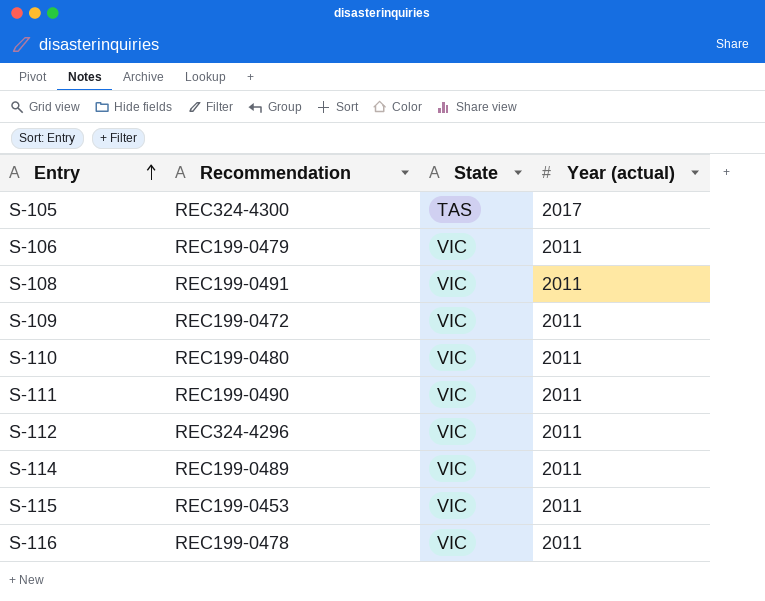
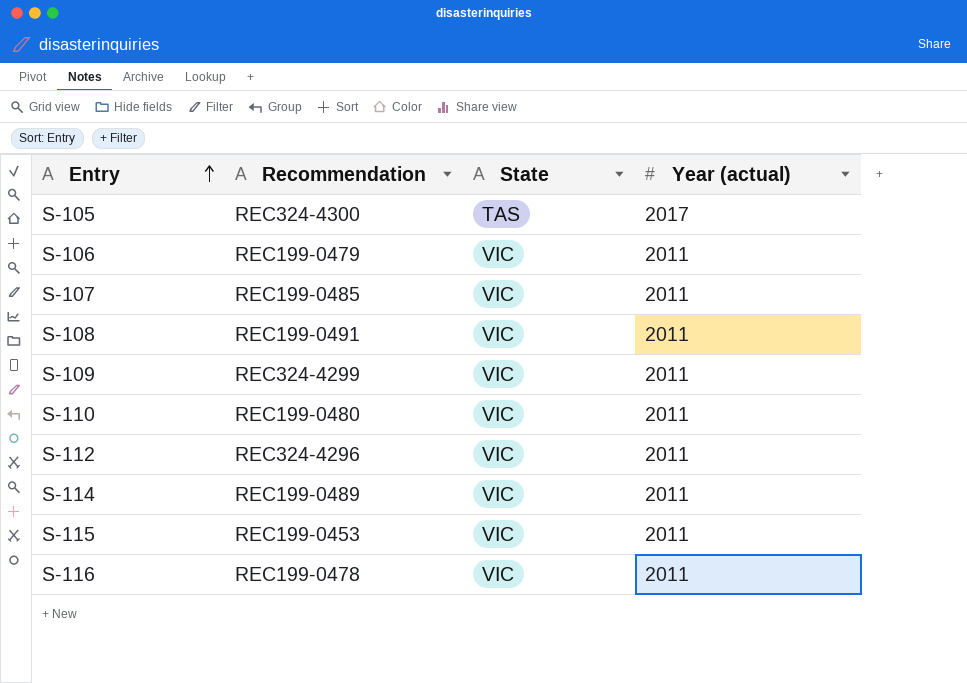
row S-111: REC199-0490 | VIC | 2011 -> none
row S-107: none -> REC199-0485 | VIC | 2011
S-109 | Recommendation: REC199-0472 -> REC324-4299

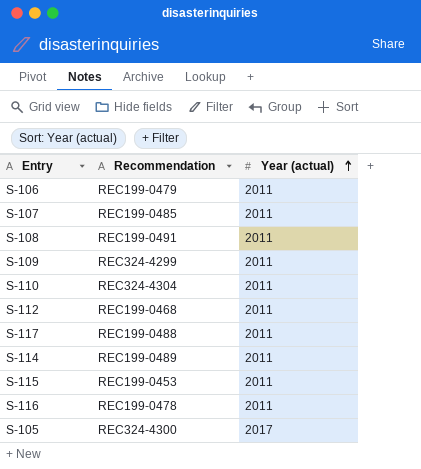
row order: Entry ascending -> Year (actual) ascending
column State | position: 3 -> none
S-110 | Recommendation: REC199-0480 -> REC324-4304
S-112 | Recommendation: REC324-4296 -> REC199-0468
row S-117: none -> REC199-0488 | 2011

